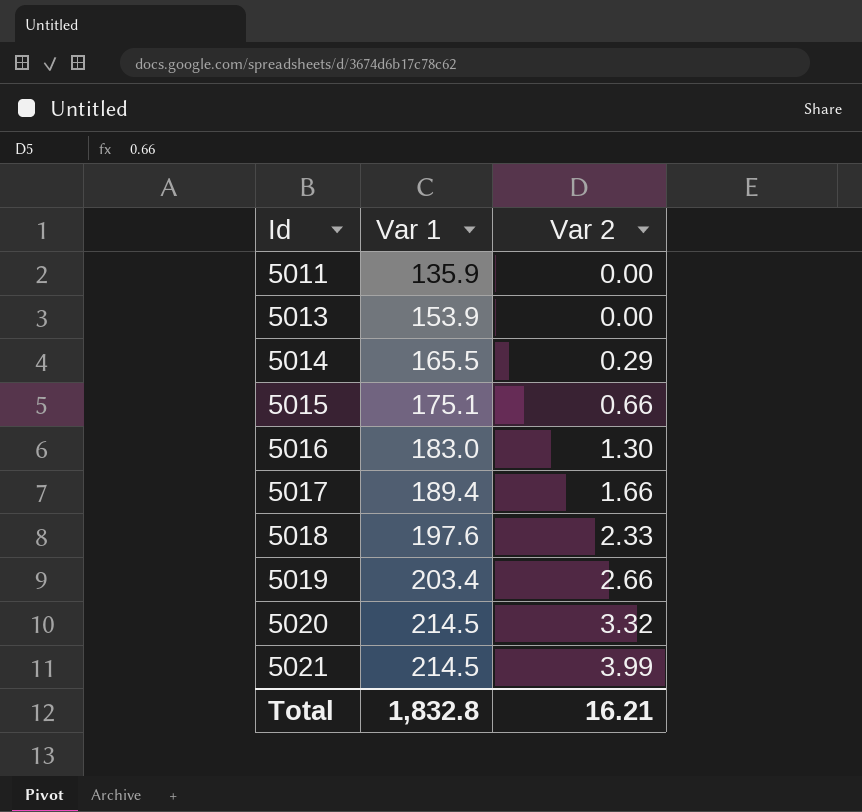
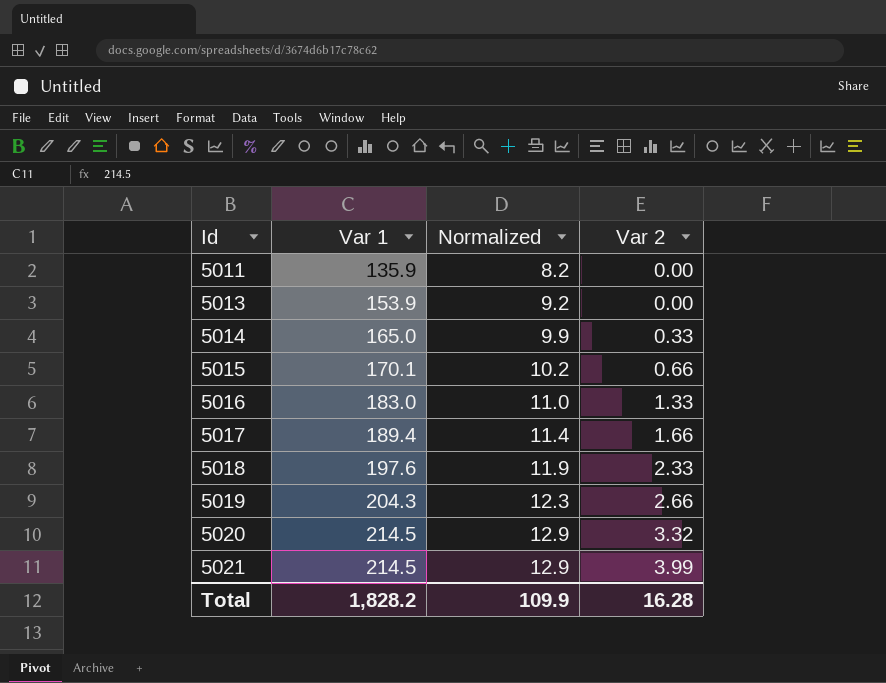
column Normalized | formula: none -> [Var 1] * 0.06
5014 | Var 1: 165.5 -> 165.0
5014 | Var 2: 0.29 -> 0.33
5015 | Var 1: 175.1 -> 170.1
5016 | Var 2: 1.30 -> 1.33
5019 | Var 1: 203.4 -> 204.3
Total | Var 1: 1,832.8 -> 1,828.2
Total | Var 2: 16.21 -> 16.28

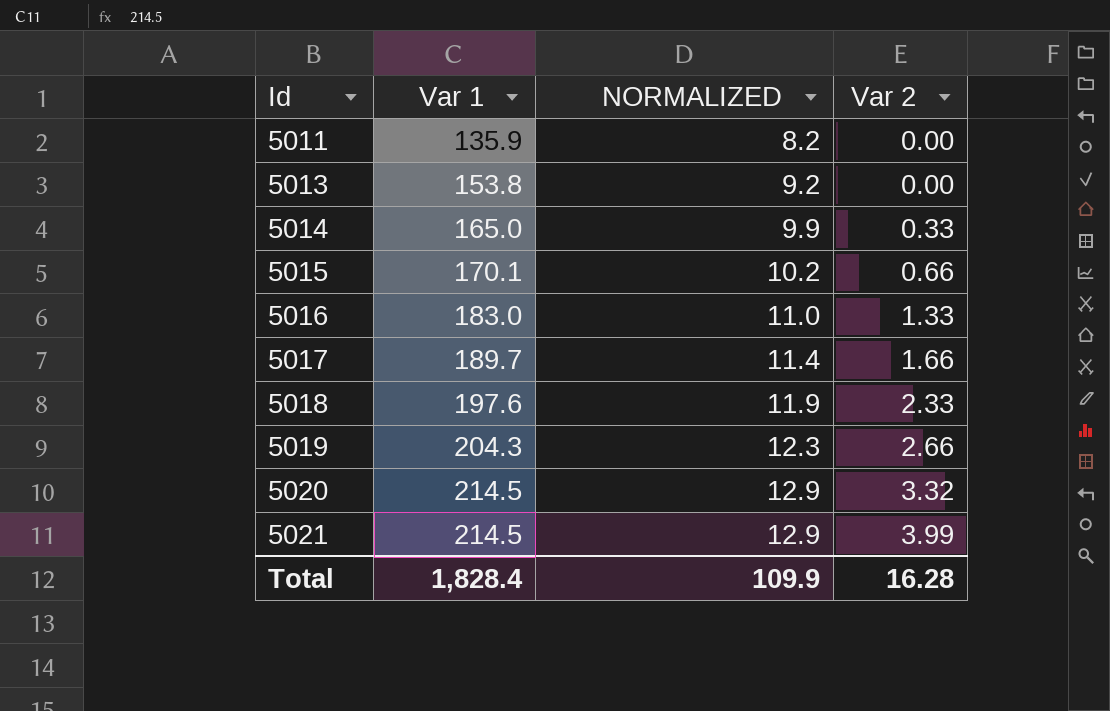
column name: Normalized -> NORMALIZED
5013 | Var 1: 153.9 -> 153.8
5017 | Var 1: 189.4 -> 189.7
Total | Var 1: 1,828.2 -> 1,828.4

